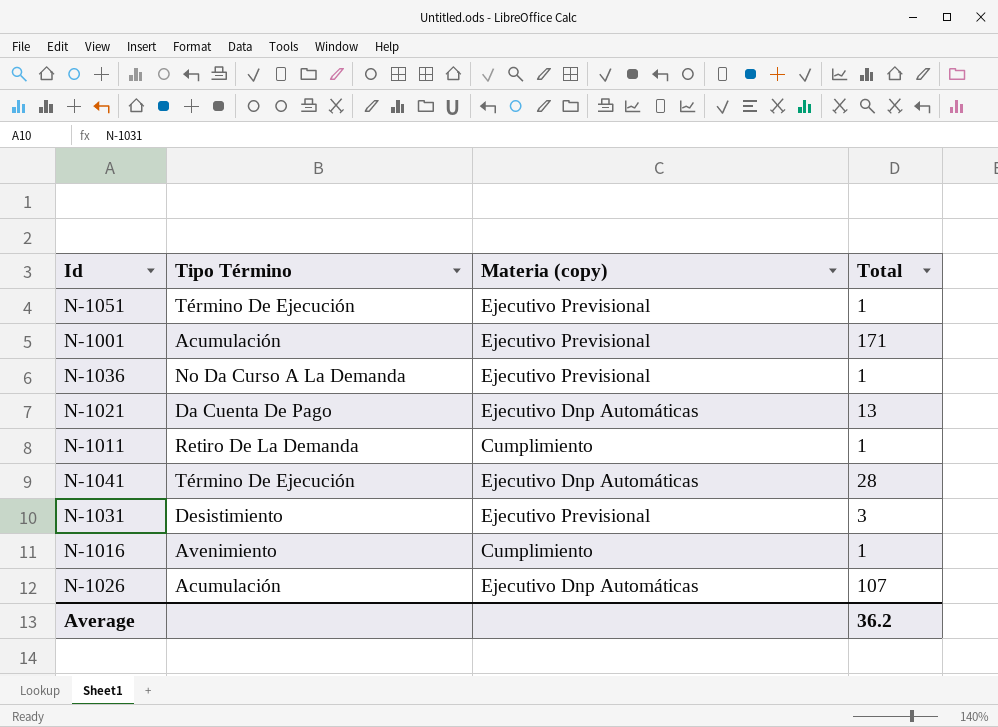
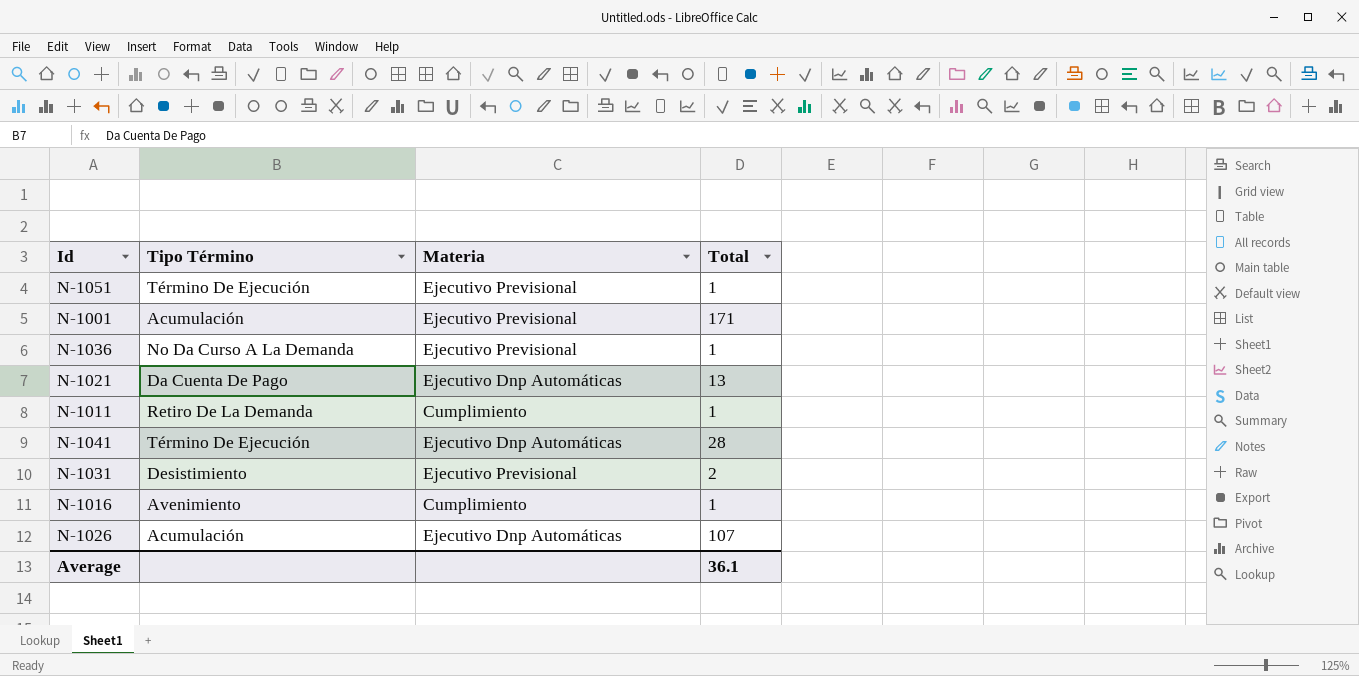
column name: Materia (copy) -> Materia
N-1031 | Total: 3 -> 2
Average | Total: 36.2 -> 36.1

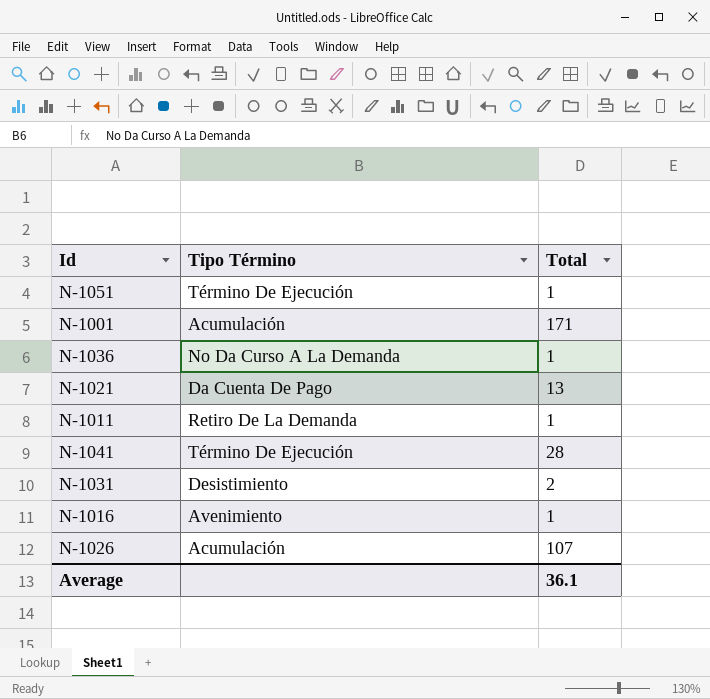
column Materia | position: 3 -> none

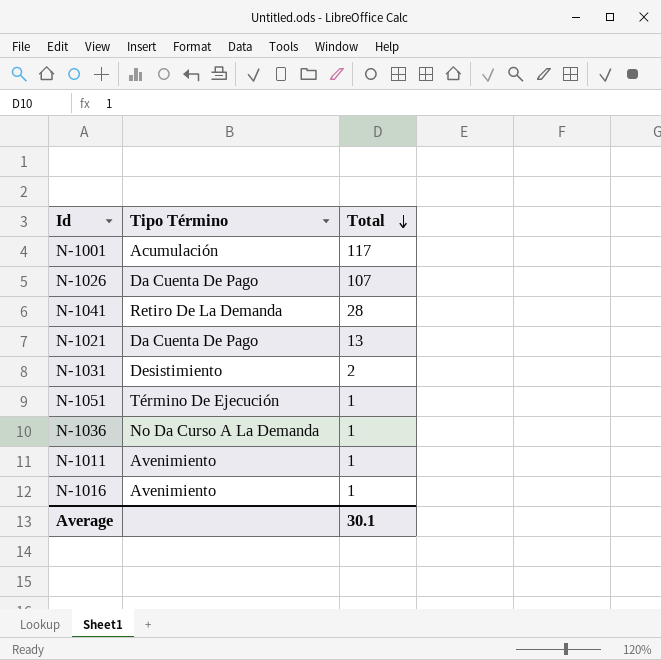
row order: none -> Total descending
N-1001 | Total: 171 -> 117
N-1026 | Tipo Término: Acumulación -> Da Cuenta De Pago
N-1041 | Tipo Término: Término De Ejecución -> Retiro De La Demanda
N-1011 | Tipo Término: Retiro De La Demanda -> Avenimiento
Average | Total: 36.1 -> 30.1

